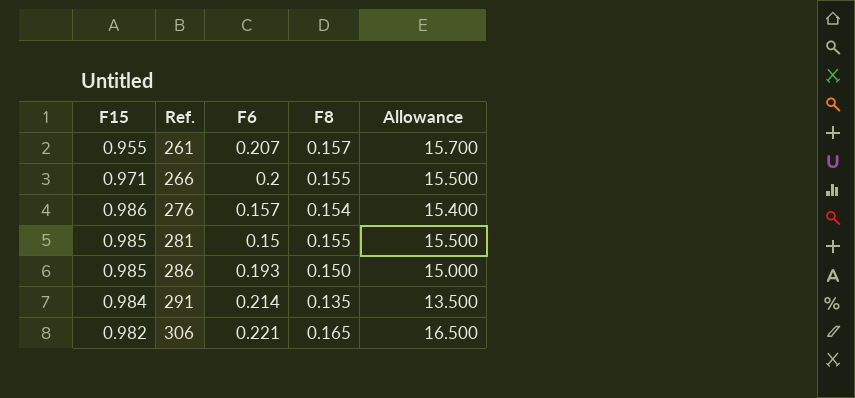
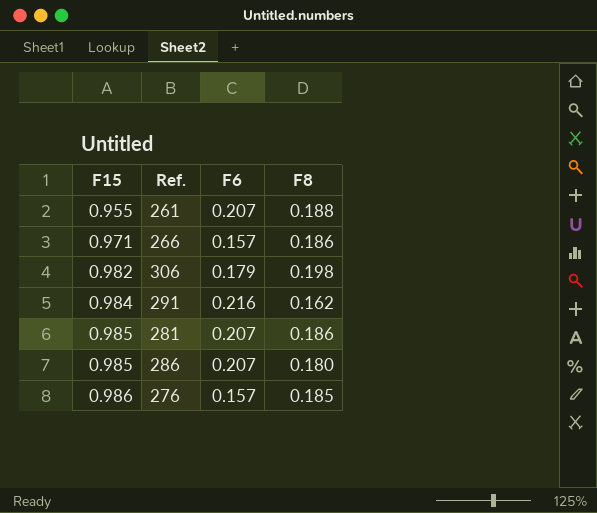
row order: Ref. ascending -> F15 ascending
column Allowance | formula: [F8] * 100 -> none
261 | F8: 0.157 -> 0.188
266 | F6: 0.2 -> 0.157
266 | F8: 0.155 -> 0.186
306 | F6: 0.221 -> 0.179
306 | F8: 0.165 -> 0.198
291 | F6: 0.214 -> 0.216
291 | F8: 0.135 -> 0.162
281 | F6: 0.15 -> 0.207
281 | F8: 0.155 -> 0.186
286 | F6: 0.193 -> 0.207
286 | F8: 0.150 -> 0.180
276 | F8: 0.154 -> 0.185

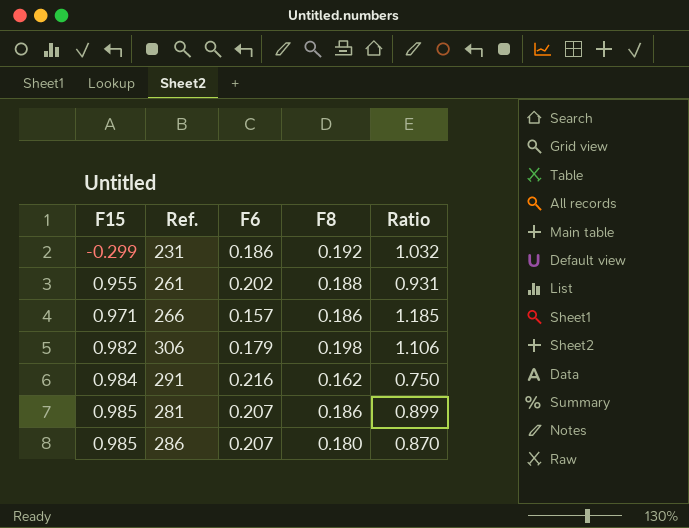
column Ratio | formula: none -> [F8] / [F6]
row 276: 0.986 | 0.157 | 0.185 -> none
row 231: none -> -0.299 | 0.186 | 0.192 | 1.032
261 | F6: 0.207 -> 0.202

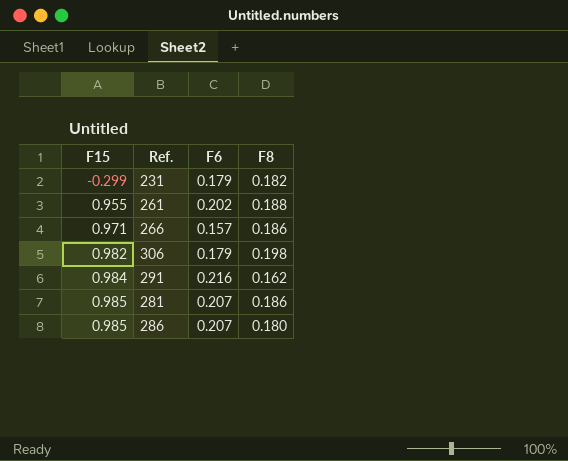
column Ratio | formula: [F8] / [F6] -> none
231 | F6: 0.186 -> 0.179
231 | F8: 0.192 -> 0.182

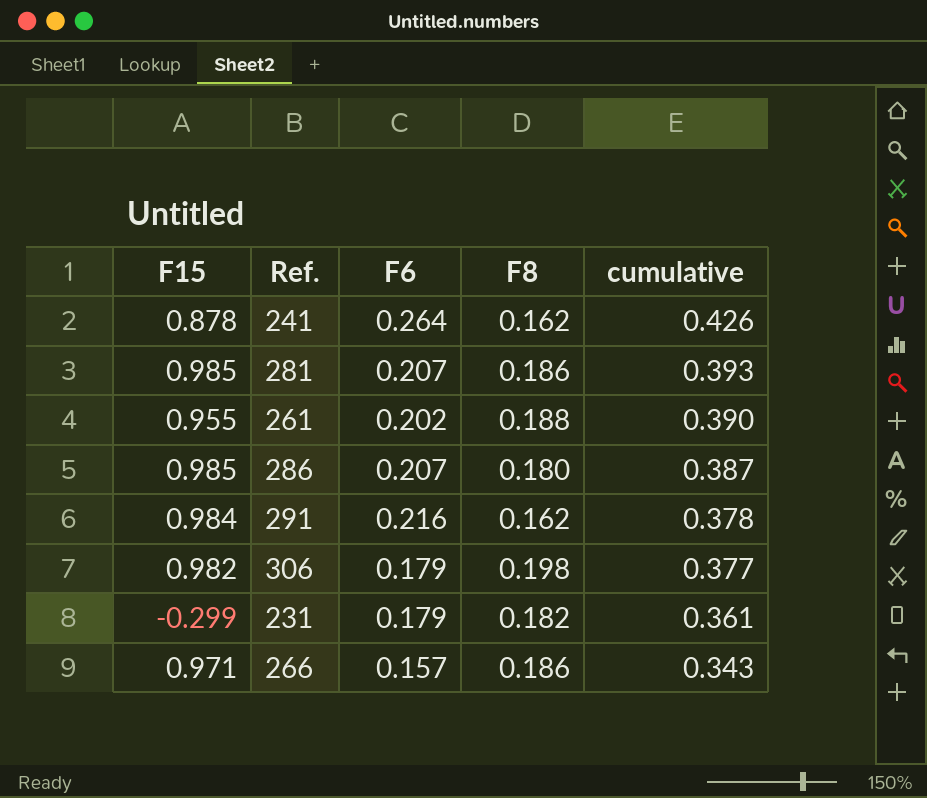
row order: F15 ascending -> cumulative descending
column cumulative | formula: none -> [F6] + [F8]
row 241: none -> 0.878 | 0.264 | 0.162 | 0.426

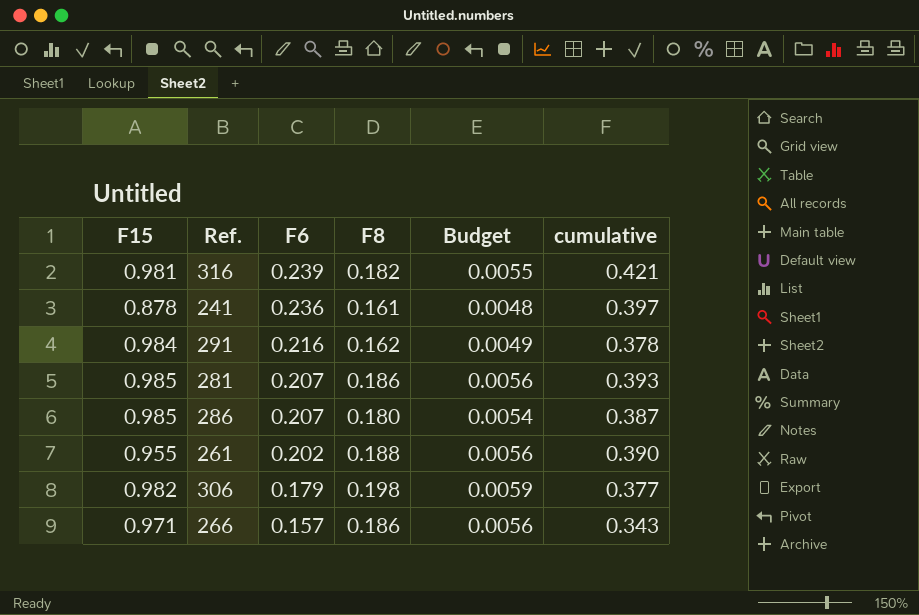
row order: cumulative descending -> F6 descending
column Budget | formula: none -> [F8] * 0.03
row 231: -0.299 | 0.179 | 0.182 | 0.361 -> none
row 316: none -> 0.981 | 0.239 | 0.182 | 0.0055 | 0.421
241 | F6: 0.264 -> 0.236
241 | F8: 0.162 -> 0.161
241 | cumulative: 0.426 -> 0.397

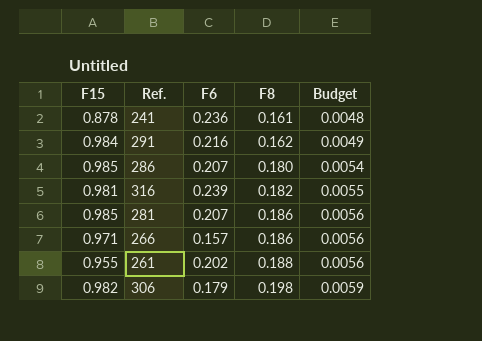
row order: F6 descending -> F8 ascending
column cumulative | formula: [F6] + [F8] -> none

